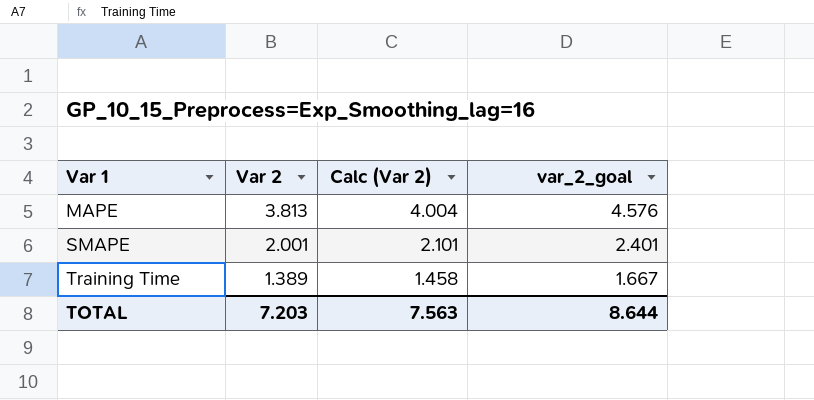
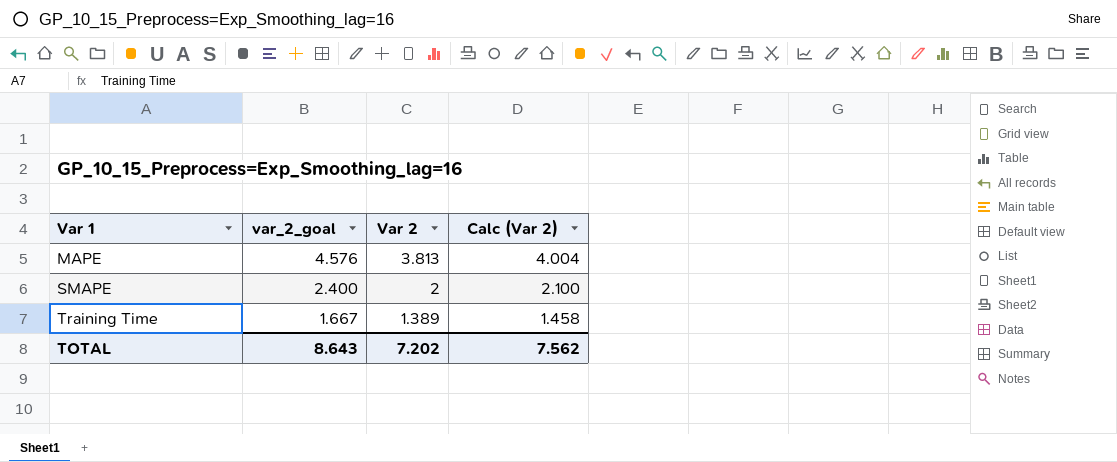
column var_2_goal | position: 4 -> 2
SMAPE | var_2_goal: 2.401 -> 2.400
SMAPE | Var 2: 2.001 -> 2
SMAPE | Calc (Var 2): 2.101 -> 2.100
TOTAL | var_2_goal: 8.644 -> 8.643
TOTAL | Var 2: 7.203 -> 7.202
TOTAL | Calc (Var 2): 7.563 -> 7.562

